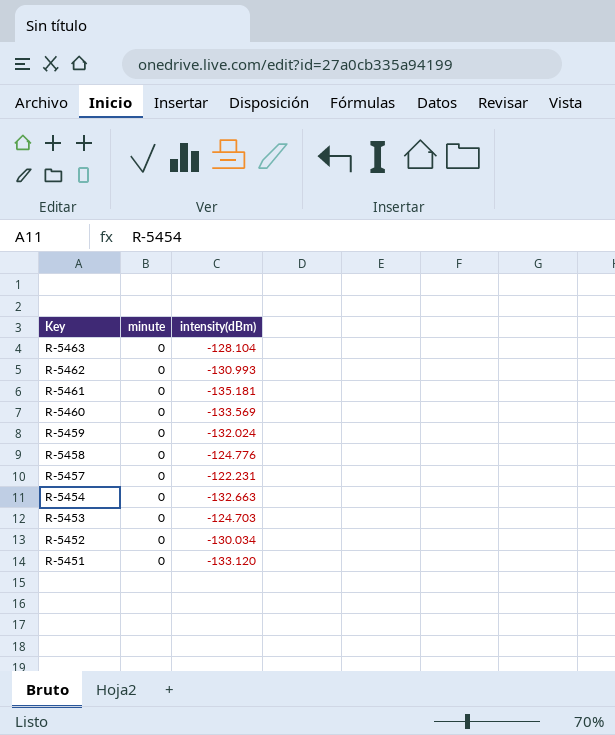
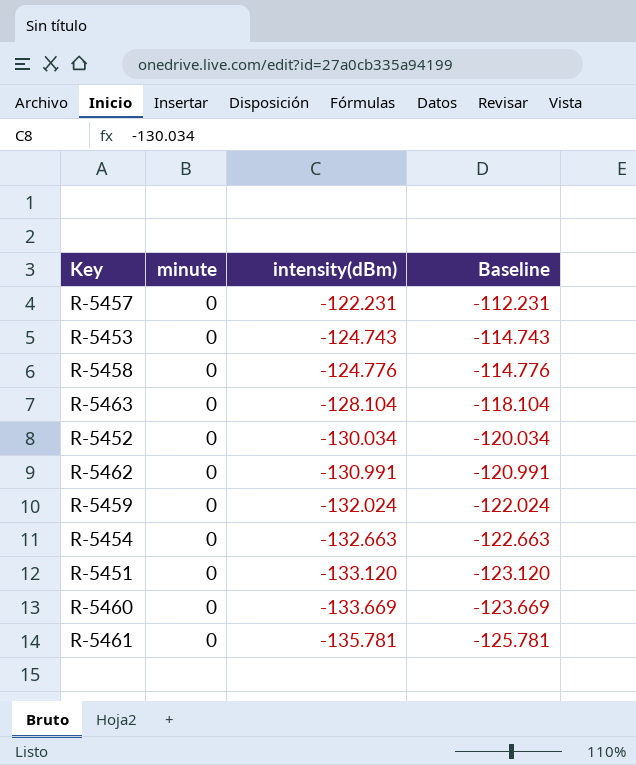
row order: Key descending -> intensity(dBm) descending
column Baseline | formula: none -> [intensity(dBm)] + 10
R-5453 | intensity(dBm): -124.703 -> -124.743
R-5462 | intensity(dBm): -130.993 -> -130.991
R-5460 | intensity(dBm): -133.569 -> -133.669
R-5461 | intensity(dBm): -135.181 -> -135.781

